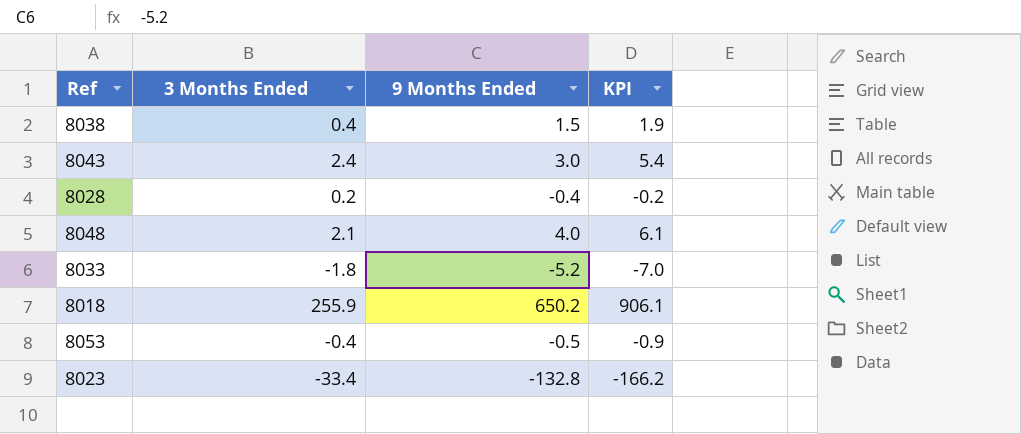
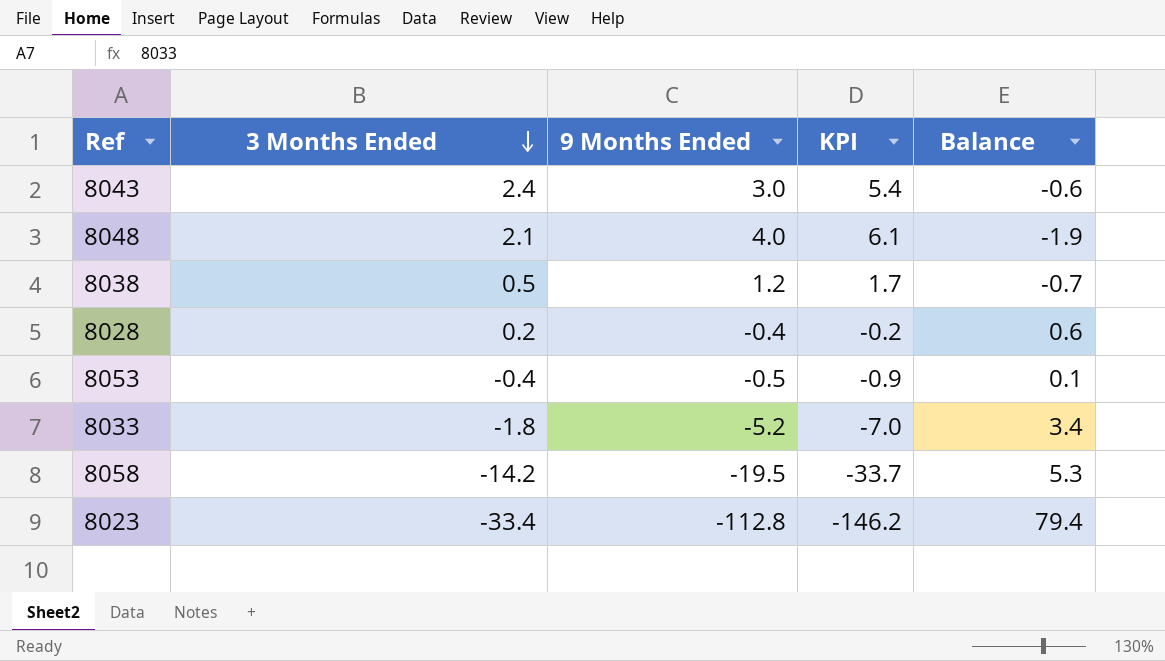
row order: none -> 3 Months Ended descending
column Balance | formula: none -> [3 Months Ended] - [9 Months Ended]
row 8018: 255.9 | 650.2 | 906.1 -> none
8038 | 3 Months Ended: 0.4 -> 0.5
8038 | 9 Months Ended: 1.5 -> 1.2
8038 | KPI: 1.9 -> 1.7
row 8058: none -> -14.2 | -19.5 | -33.7 | 5.3
8023 | 9 Months Ended: -132.8 -> -112.8
8023 | KPI: -166.2 -> -146.2

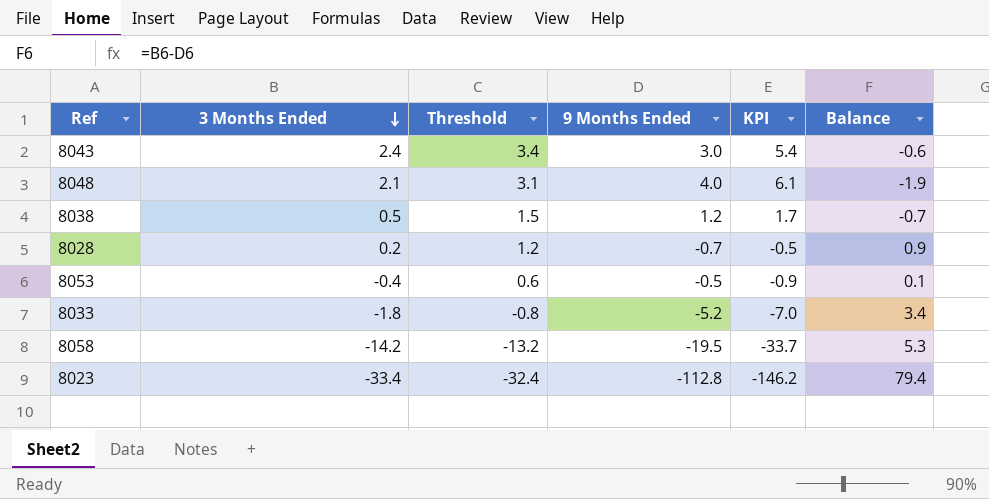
column Threshold | formula: none -> [3 Months Ended] + 1
8028 | 9 Months Ended: -0.4 -> -0.7
8028 | KPI: -0.2 -> -0.5
8028 | Balance: 0.6 -> 0.9

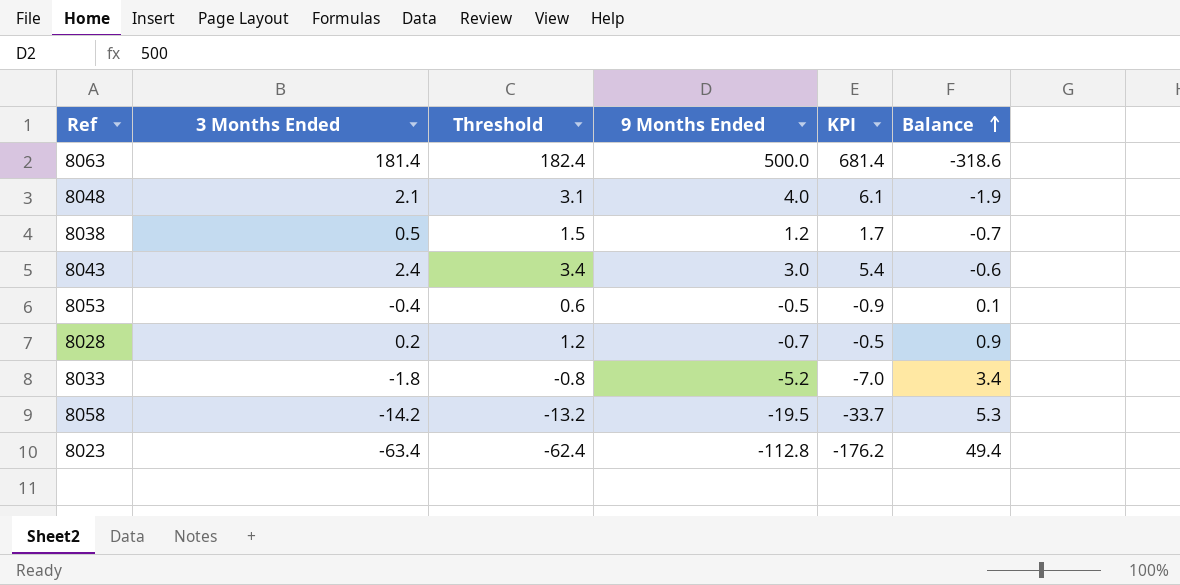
row order: 3 Months Ended descending -> Balance ascending
row 8063: none -> 181.4 | 182.4 | 500.0 | 681.4 | -318.6
8023 | 3 Months Ended: -33.4 -> -63.4
8023 | Threshold: -32.4 -> -62.4
8023 | KPI: -146.2 -> -176.2
8023 | Balance: 79.4 -> 49.4

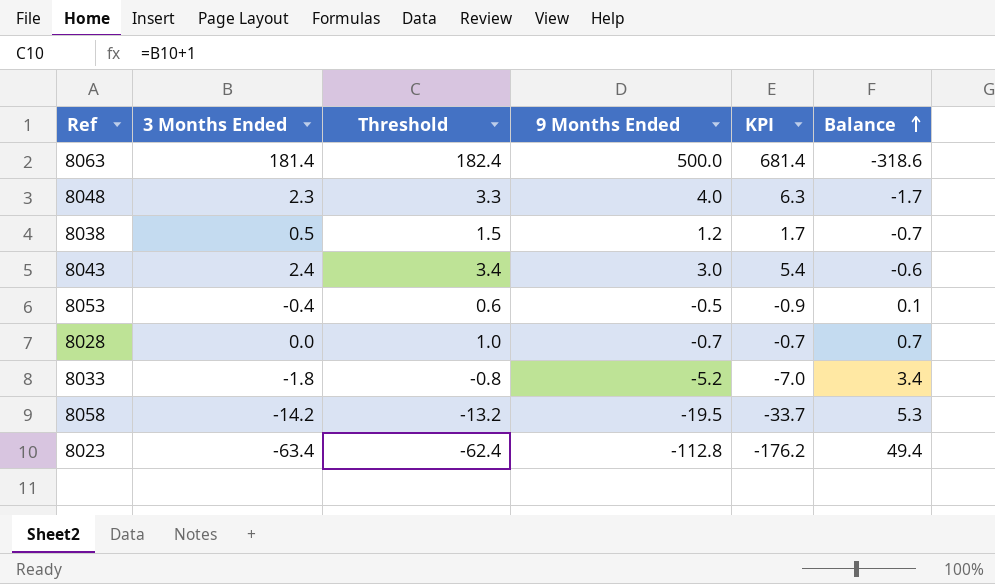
8048 | 3 Months Ended: 2.1 -> 2.3
8048 | Threshold: 3.1 -> 3.3
8048 | KPI: 6.1 -> 6.3
8048 | Balance: -1.9 -> -1.7
8028 | 3 Months Ended: 0.2 -> 0.0
8028 | Threshold: 1.2 -> 1.0
8028 | KPI: -0.5 -> -0.7
8028 | Balance: 0.9 -> 0.7

